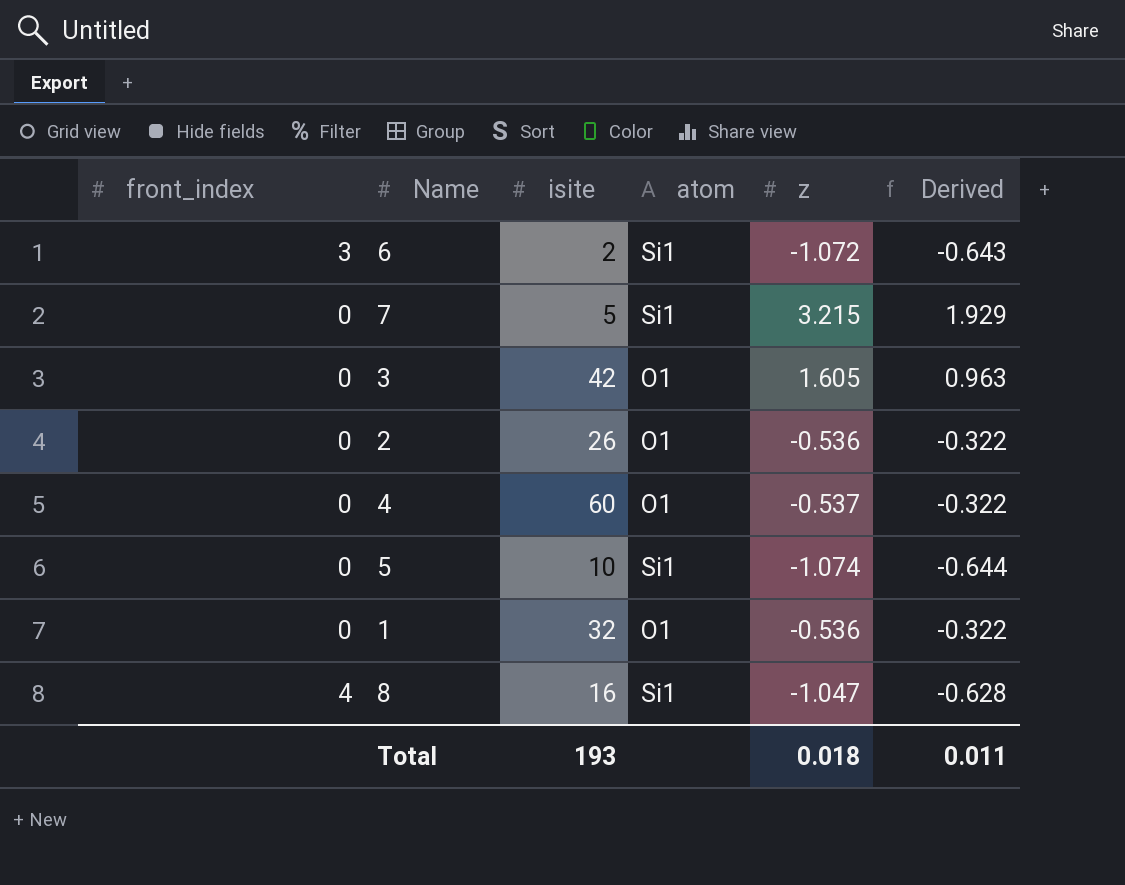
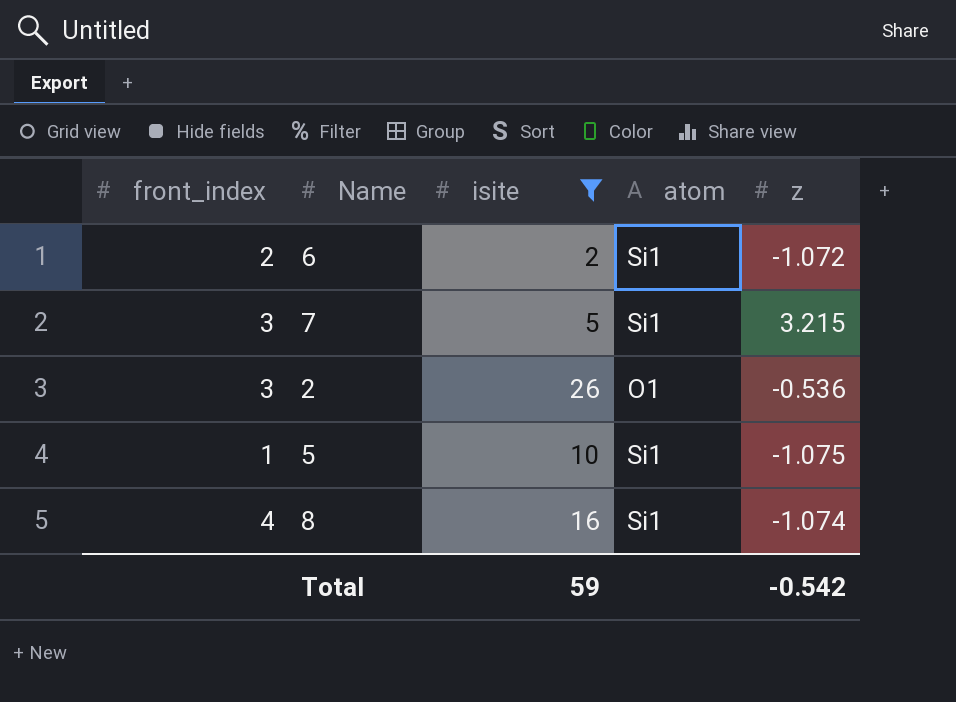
filter: none -> isite <= 26
column Derived | formula: [z] * 0.6 -> none
6 | front_index: 3 -> 2
7 | front_index: 0 -> 3
2 | front_index: 0 -> 3
5 | front_index: 0 -> 1
5 | z: -1.074 -> -1.075
8 | z: -1.047 -> -1.074
Total | isite: 193 -> 59
Total | z: 0.018 -> -0.542

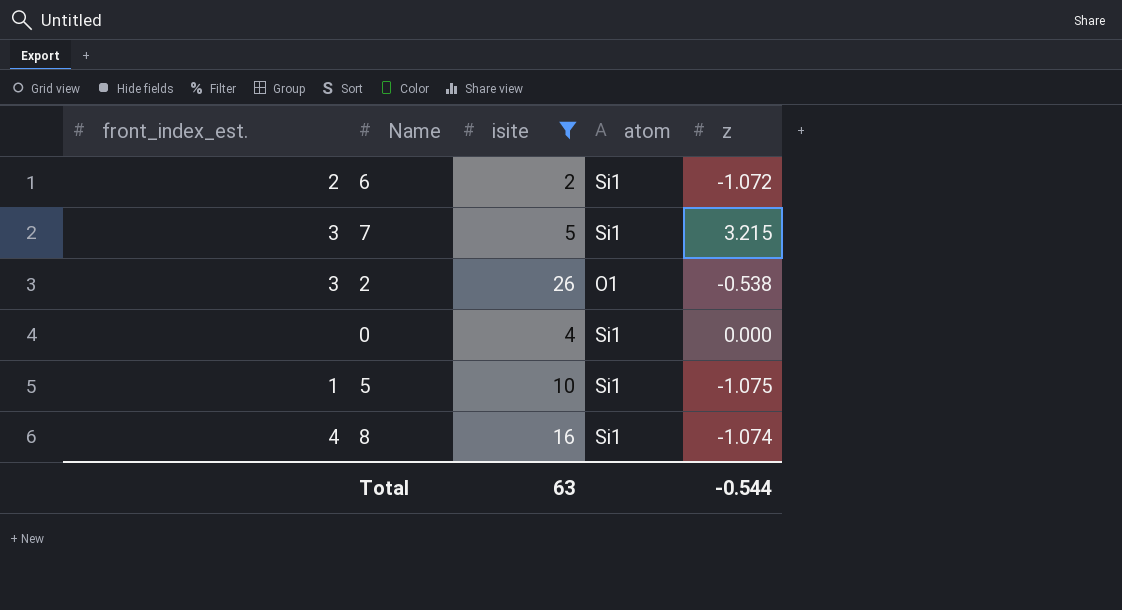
column name: front_index -> front_index_est.
2 | z: -0.536 -> -0.538
row 0: none -> none | 4 | Si1 | 0.000
Total | isite: 59 -> 63
Total | z: -0.542 -> -0.544

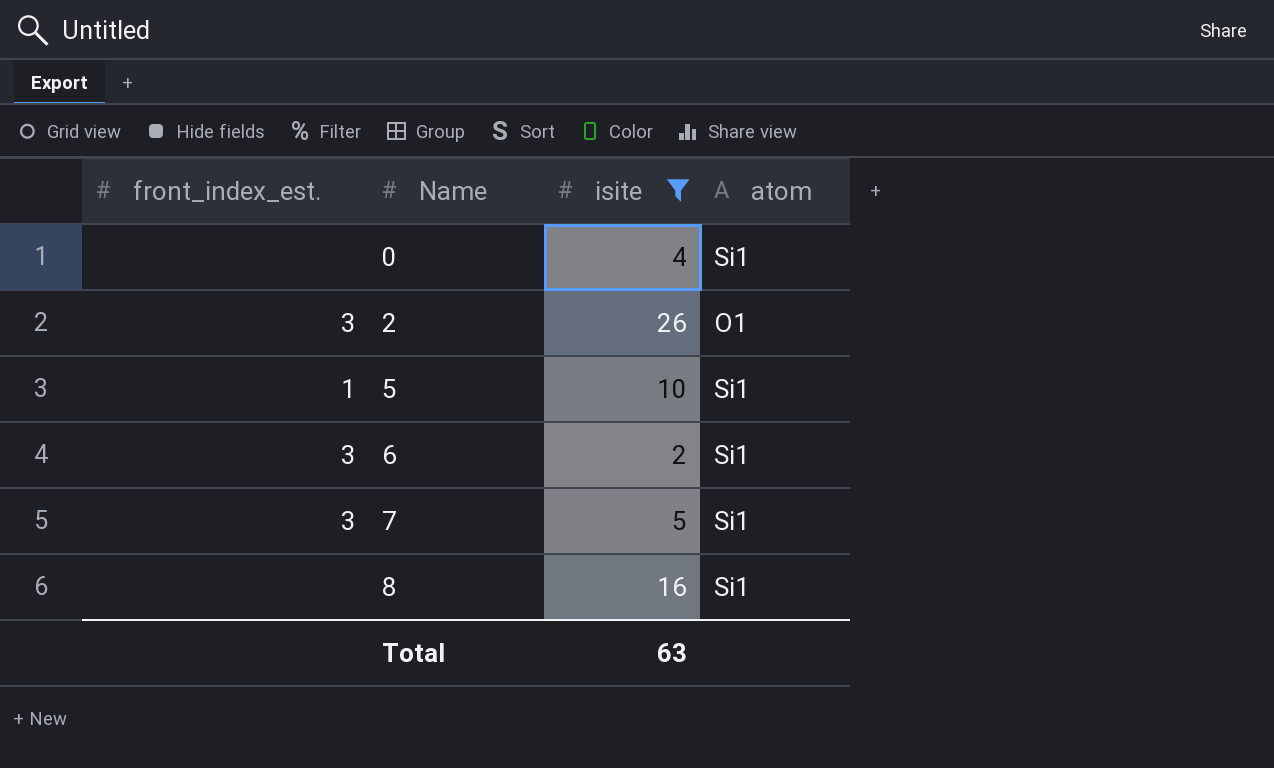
row order: none -> Name ascending
column z | position: 5 -> none
6 | front_index_est.: 2 -> 3
8 | front_index_est.: 4 -> none

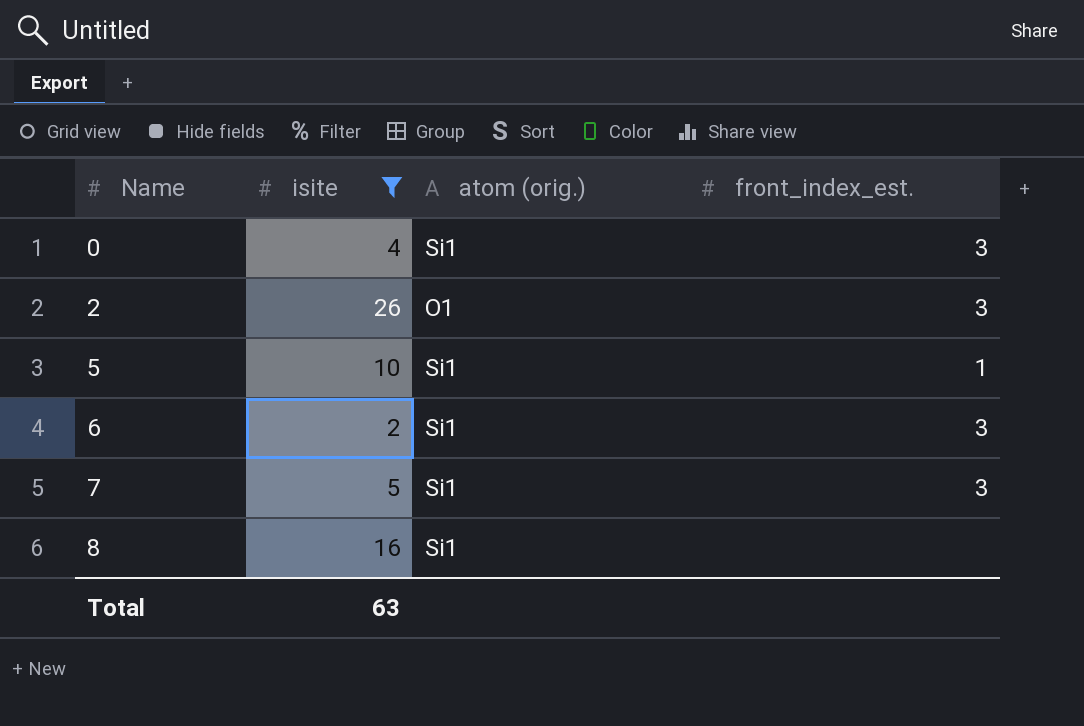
column name: atom -> atom (orig.)
column front_index_est. | position: 1 -> 4
0 | front_index_est.: none -> 3

